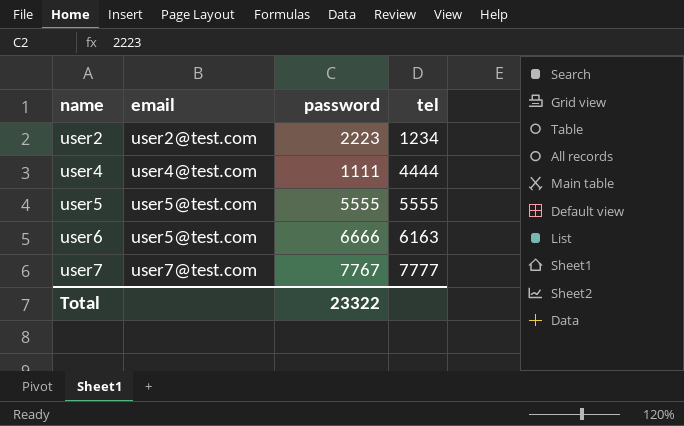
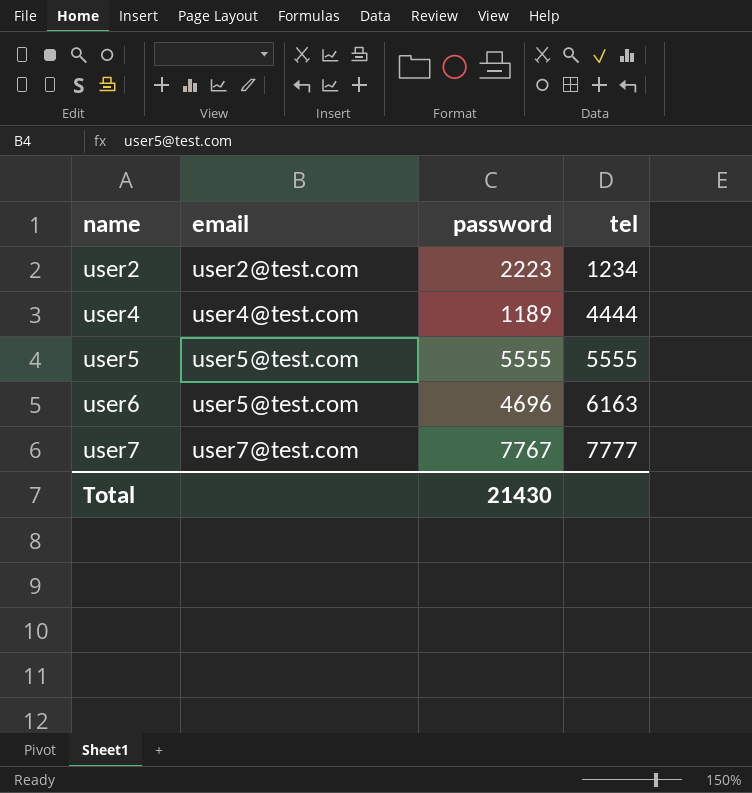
user4 | password: 1111 -> 1189
user6 | password: 6666 -> 4696
Total | password: 23322 -> 21430

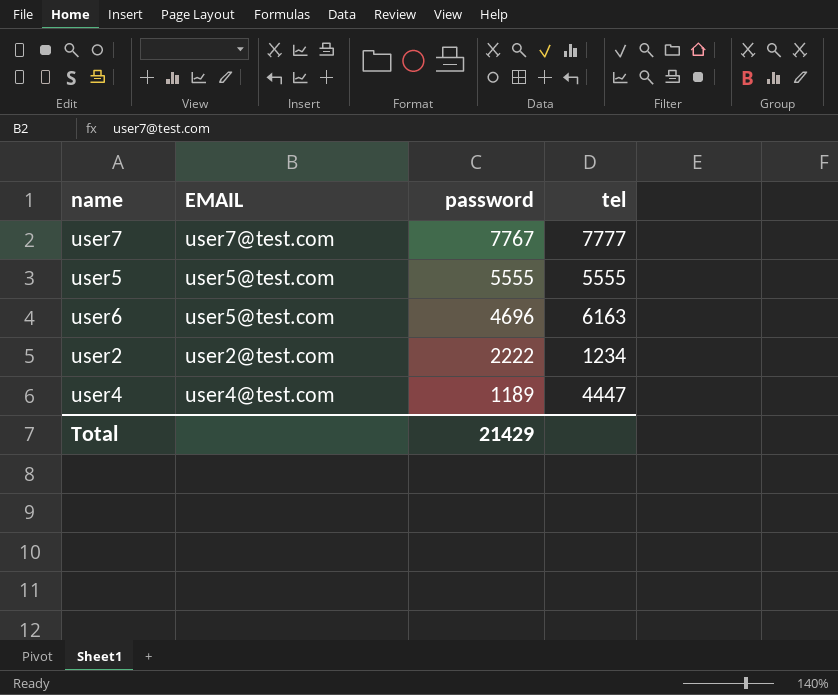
row order: name ascending -> password descending
column name: email -> EMAIL
user2 | password: 2223 -> 2222
user4 | tel: 4444 -> 4447
Total | password: 21430 -> 21429

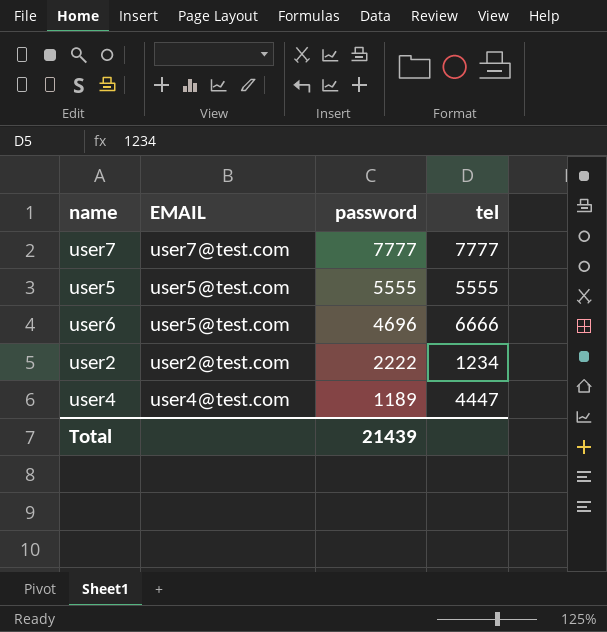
user7 | password: 7767 -> 7777
user6 | tel: 6163 -> 6666
Total | password: 21429 -> 21439

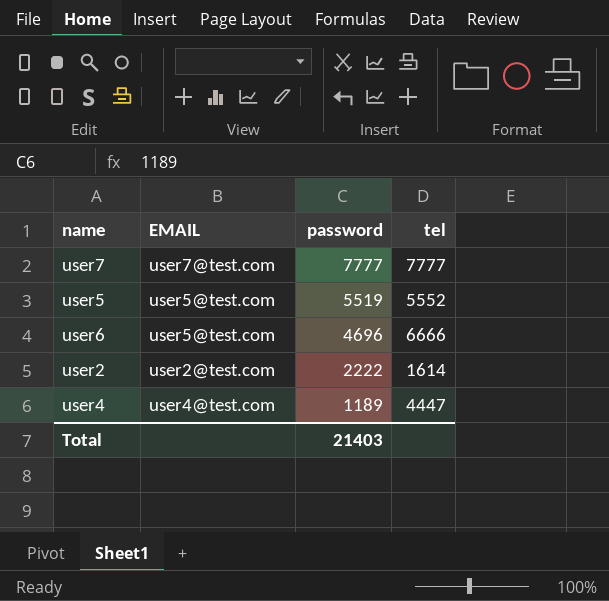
user5 | password: 5555 -> 5519
user5 | tel: 5555 -> 5552
user2 | tel: 1234 -> 1614
Total | password: 21439 -> 21403

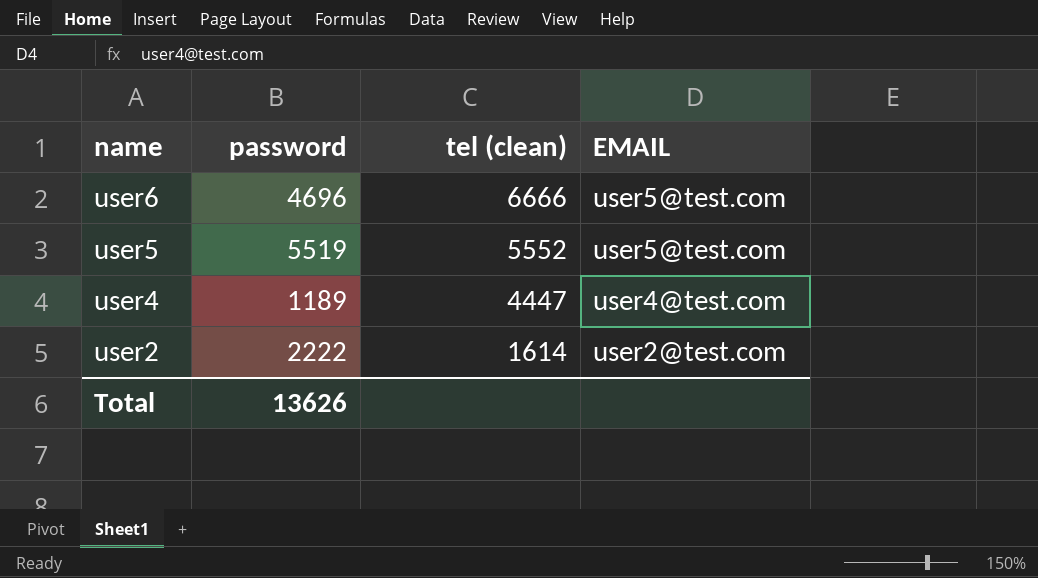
row order: password descending -> name descending
column name: tel -> tel (clean)
column EMAIL | position: 2 -> 4
row user7: user7@test.com | 7777 | 7777 -> none
Total | password: 21403 -> 13626

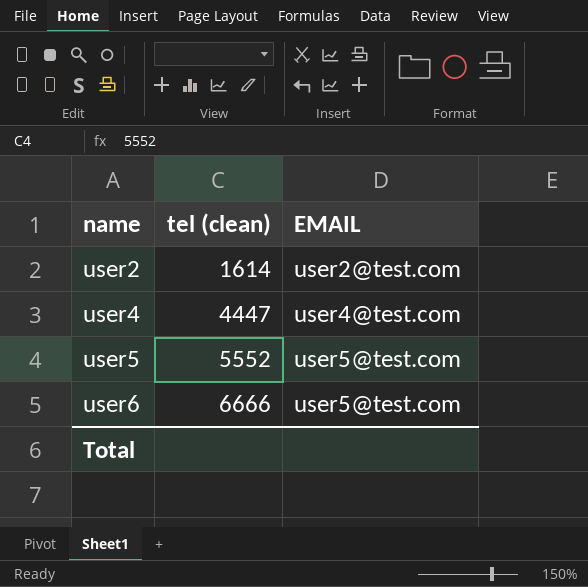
row order: name descending -> name ascending
column password | position: 2 -> none

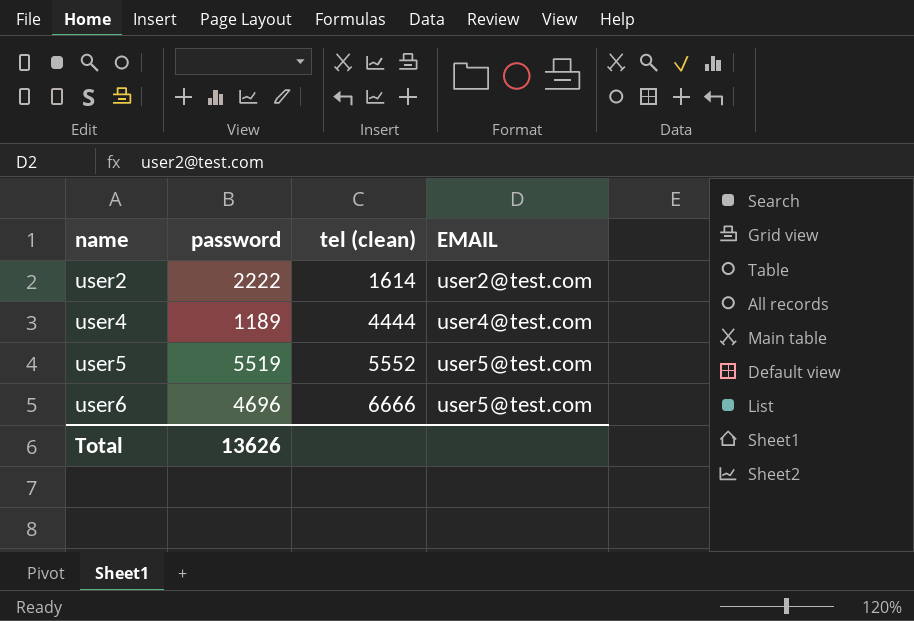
column password | position: none -> 2
user4 | tel (clean): 4447 -> 4444

